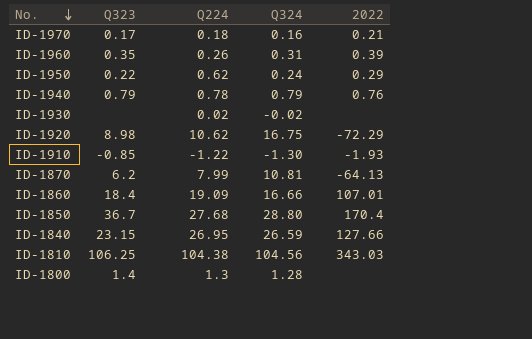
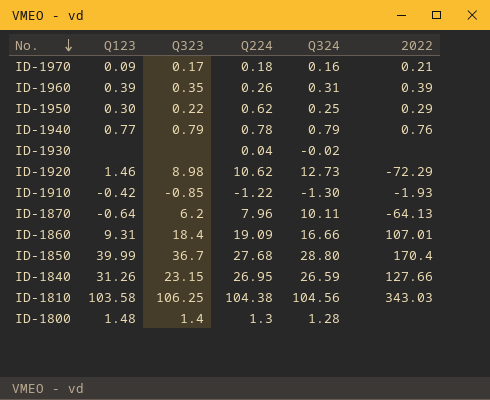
column Q123 | position: none -> 2
ID-1950 | Q324: 0.24 -> 0.25
ID-1930 | Q224: 0.02 -> 0.04
ID-1920 | Q324: 16.75 -> 12.73
ID-1870 | Q224: 7.99 -> 7.96
ID-1870 | Q324: 10.81 -> 10.11

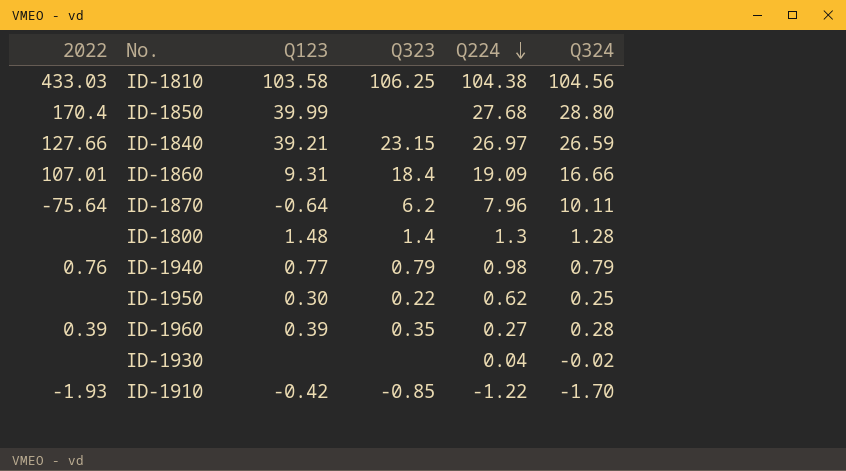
row order: No. descending -> Q224 descending
column 2022 | position: 6 -> 1
row ID-1970: 0.09 | 0.17 | 0.18 | 0.16 | 0.21 -> none
row ID-1920: 1.46 | 8.98 | 10.62 | 12.73 | -72.29 -> none
ID-1810 | 2022: 343.03 -> 433.03
ID-1850 | Q323: 36.7 -> none
ID-1840 | Q123: 31.26 -> 39.21
ID-1840 | Q224: 26.95 -> 26.97
ID-1870 | 2022: -64.13 -> -75.64
ID-1940 | Q224: 0.78 -> 0.98
ID-1950 | 2022: 0.29 -> none
ID-1960 | Q224: 0.26 -> 0.27
ID-1960 | Q324: 0.31 -> 0.28
ID-1910 | Q324: -1.30 -> -1.70

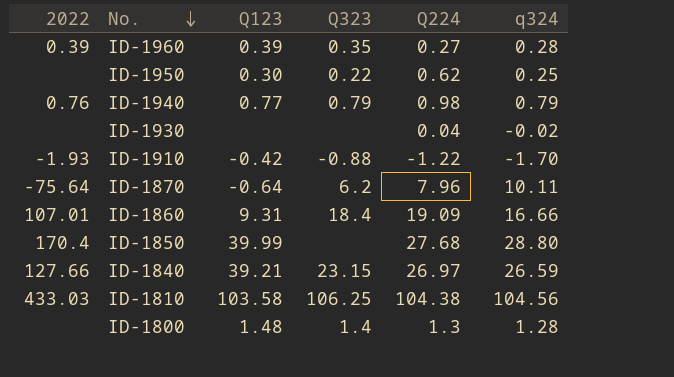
row order: Q224 descending -> No. descending
column name: Q324 -> q324
ID-1910 | Q323: -0.85 -> -0.88

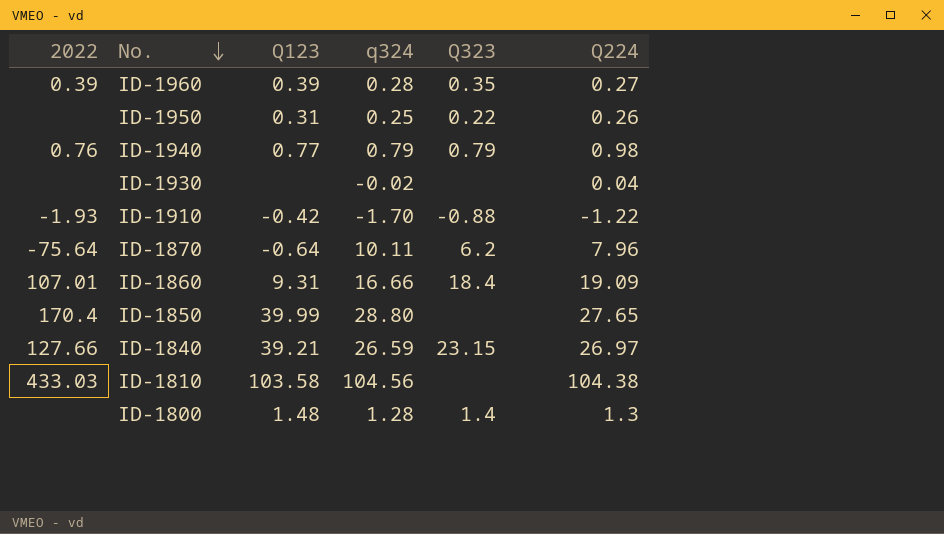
column q324 | position: 6 -> 4
ID-1950 | Q123: 0.30 -> 0.31
ID-1950 | Q224: 0.62 -> 0.26
ID-1850 | Q224: 27.68 -> 27.65
ID-1810 | Q323: 106.25 -> none

